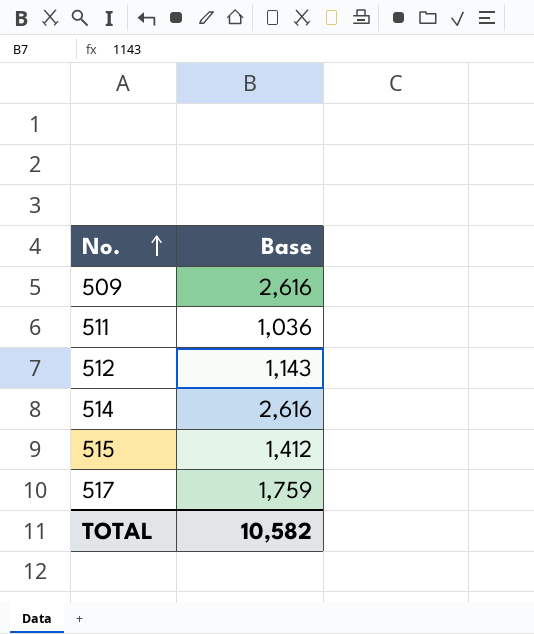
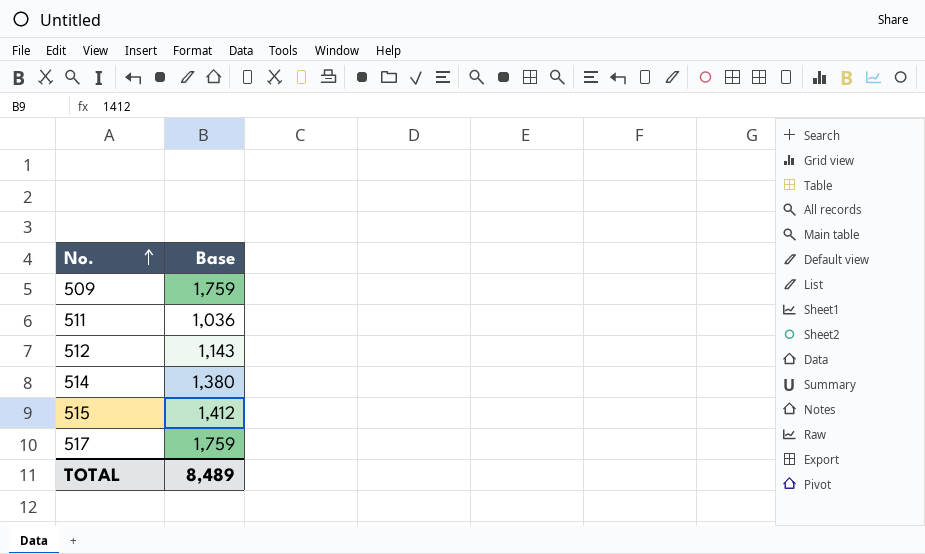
509 | Base: 2,616 -> 1,759
514 | Base: 2,616 -> 1,380
TOTAL | Base: 10,582 -> 8,489

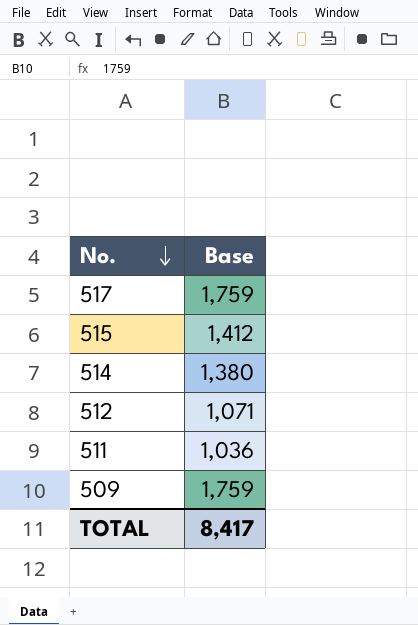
row order: No. ascending -> No. descending
512 | Base: 1,143 -> 1,071
TOTAL | Base: 8,489 -> 8,417

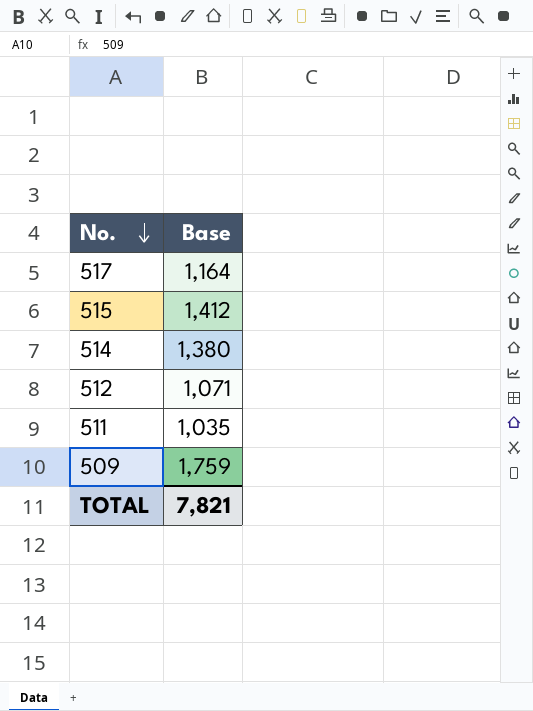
517 | Base: 1,759 -> 1,164
511 | Base: 1,036 -> 1,035
TOTAL | Base: 8,417 -> 7,821

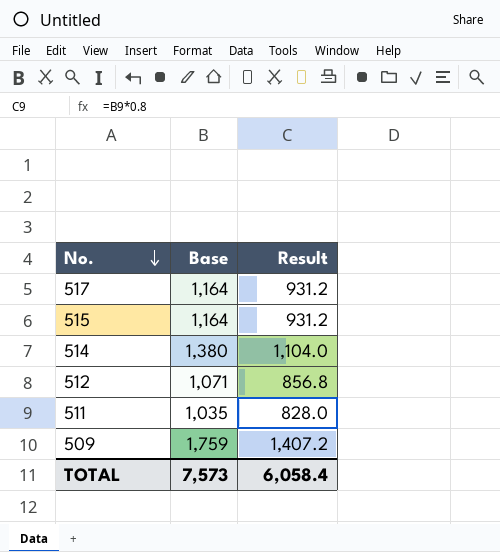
column Result | formula: none -> [Base] * 0.8
515 | Base: 1,412 -> 1,164
TOTAL | Base: 7,821 -> 7,573

